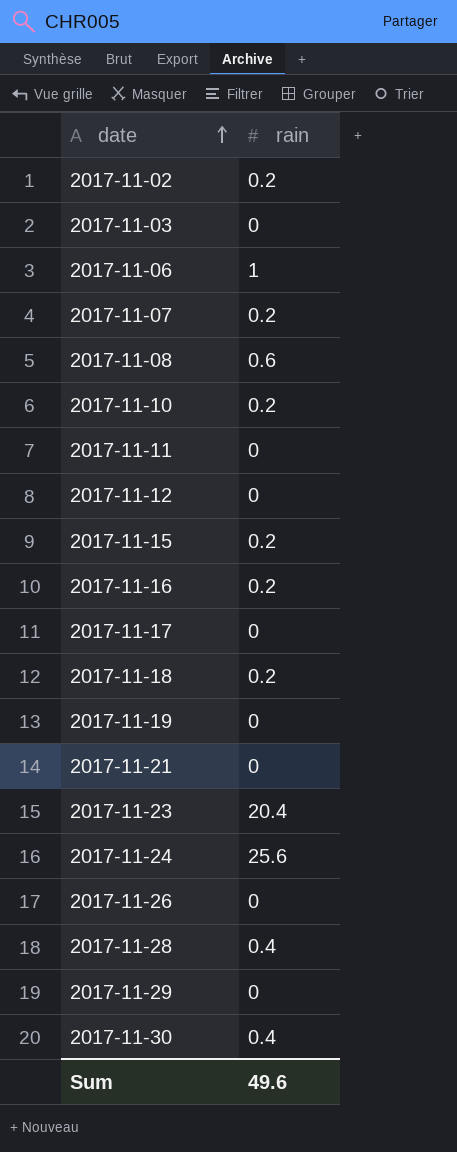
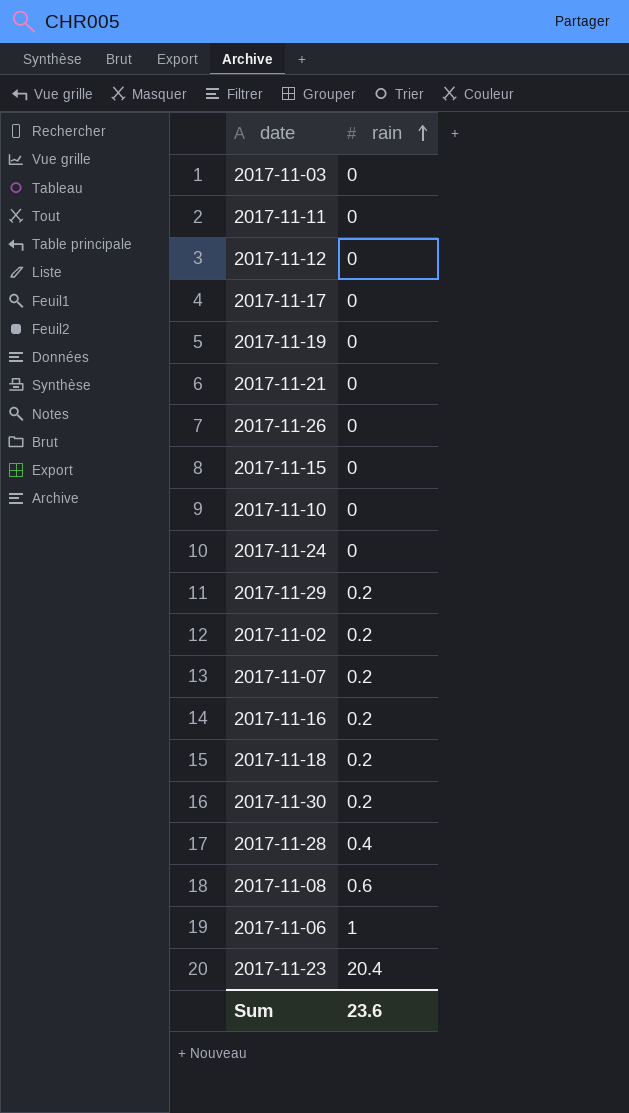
row order: date ascending -> rain ascending
2017-11-15 | rain: 0.2 -> 0
2017-11-10 | rain: 0.2 -> 0
2017-11-24 | rain: 25.6 -> 0
2017-11-29 | rain: 0 -> 0.2
2017-11-30 | rain: 0.4 -> 0.2
Sum | rain: 49.6 -> 23.6

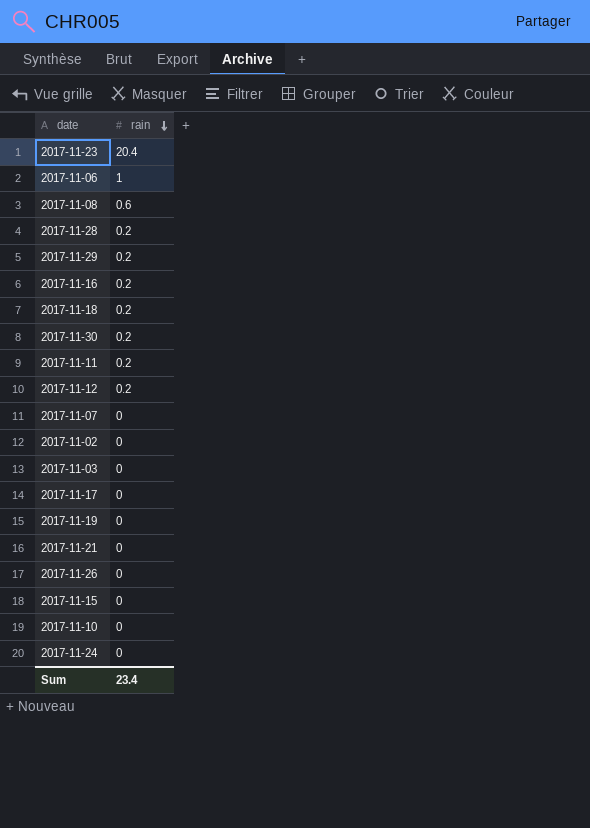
row order: rain ascending -> rain descending
2017-11-28 | rain: 0.4 -> 0.2
2017-11-11 | rain: 0 -> 0.2
2017-11-12 | rain: 0 -> 0.2
2017-11-07 | rain: 0.2 -> 0
2017-11-02 | rain: 0.2 -> 0
Sum | rain: 23.6 -> 23.4

